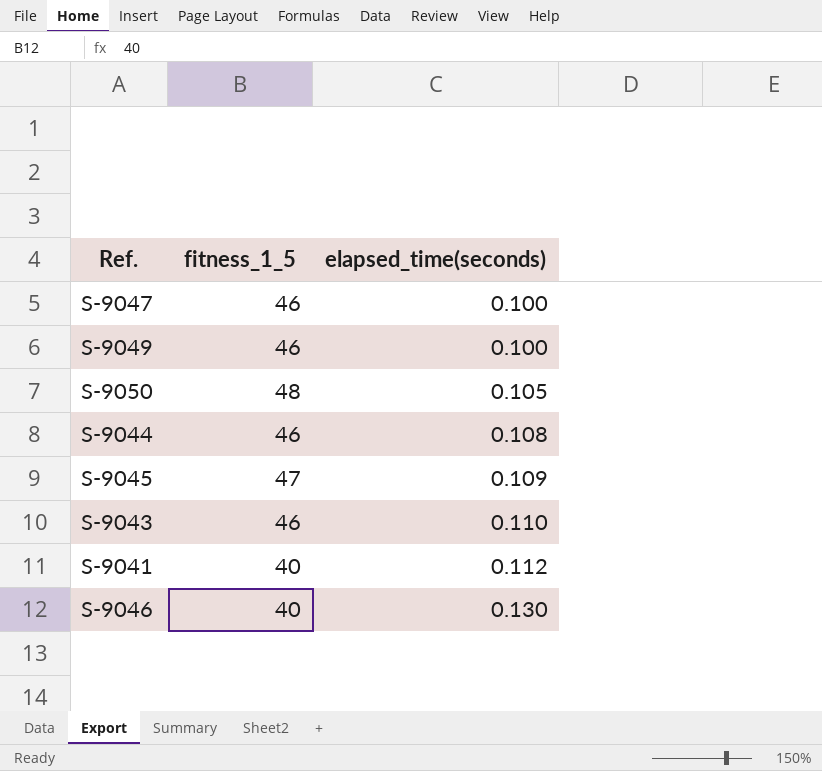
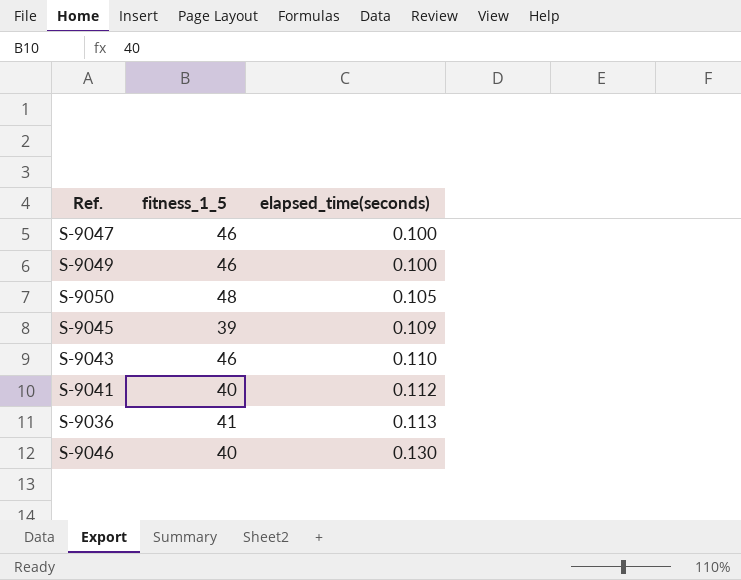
row S-9044: 46 | 0.108 -> none
S-9045 | fitness_1_5: 47 -> 39
row S-9036: none -> 41 | 0.113

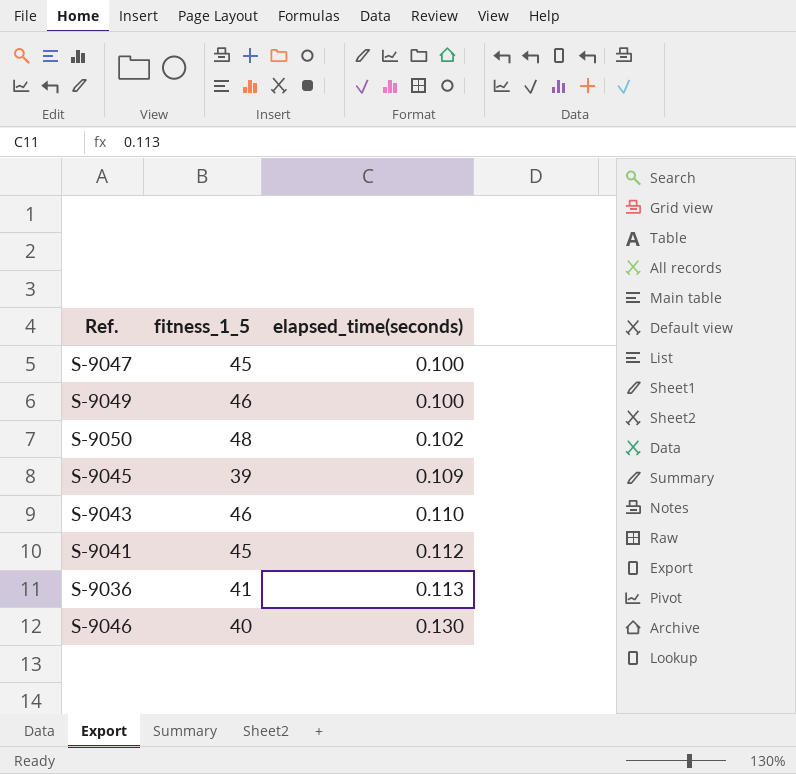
S-9047 | fitness_1_5: 46 -> 45
S-9050 | elapsed_time(seconds): 0.105 -> 0.102
S-9041 | fitness_1_5: 40 -> 45

